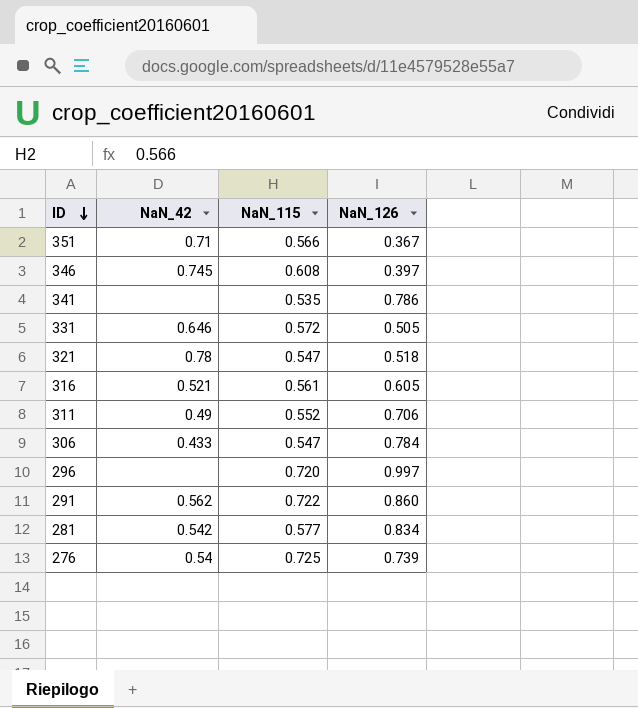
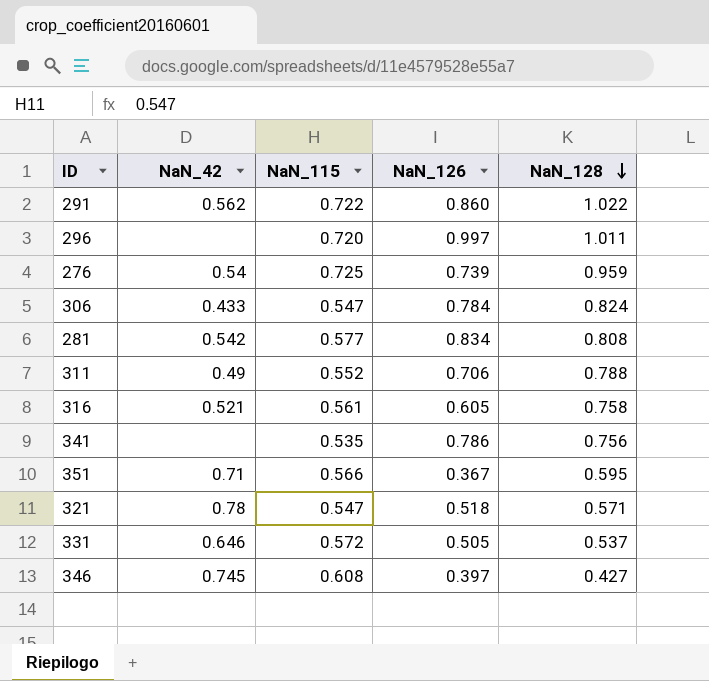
row order: ID descending -> NaN_128 descending
column NaN_128 | position: none -> 5

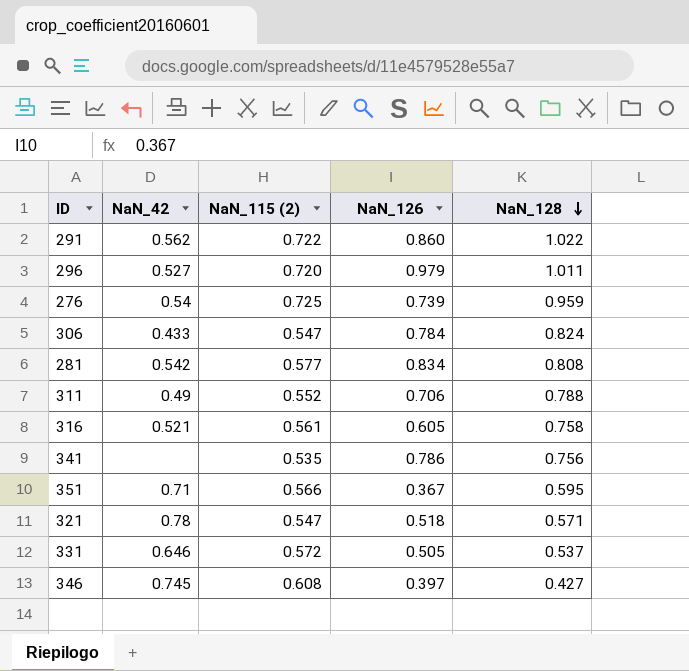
column name: NaN_115 -> NaN_115 (2)
296 | NaN_42: none -> 0.527
296 | NaN_126: 0.997 -> 0.979

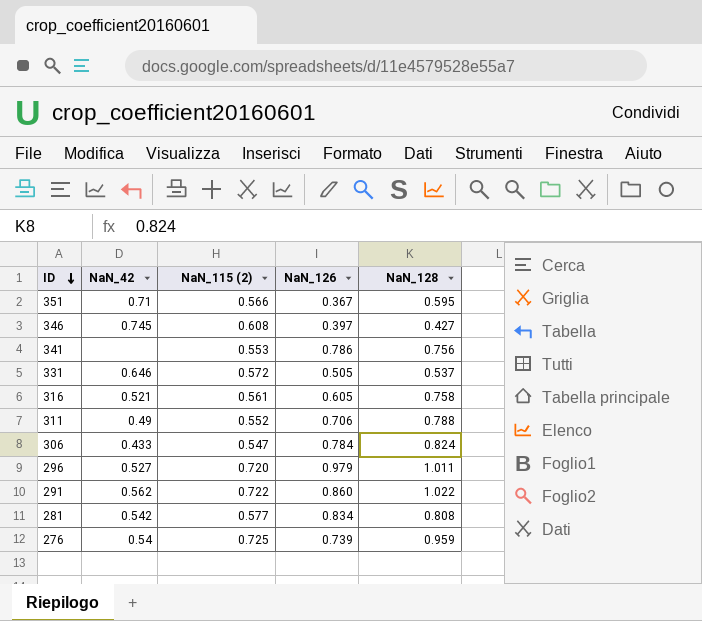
row order: NaN_128 descending -> ID descending
row 321: 0.78 | 0.547 | 0.518 | 0.571 -> none
341 | NaN_115 (2): 0.535 -> 0.553

